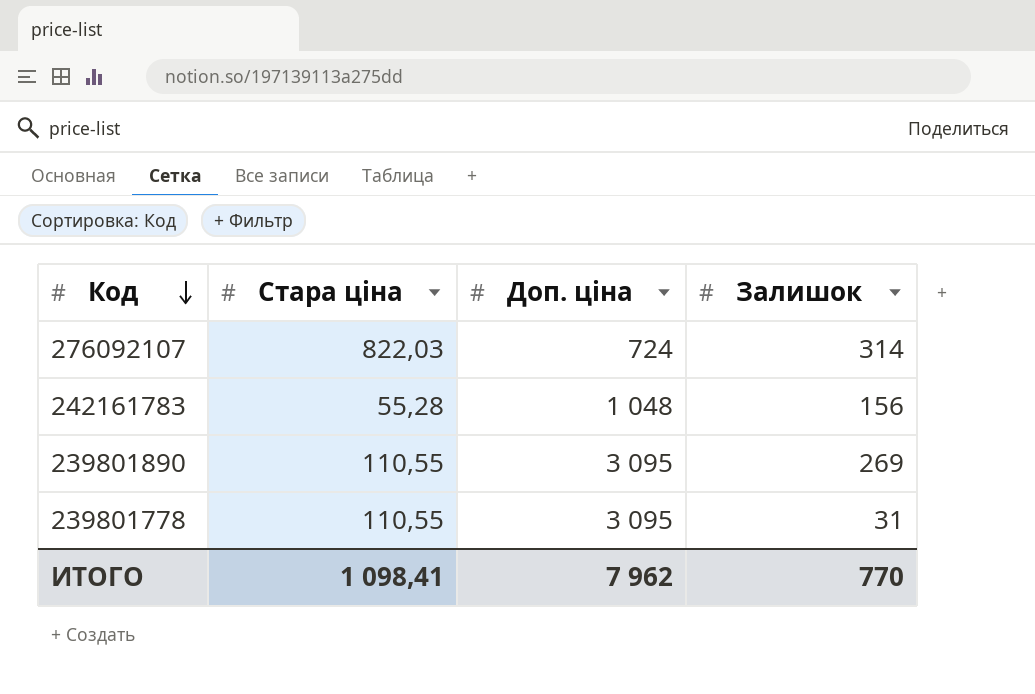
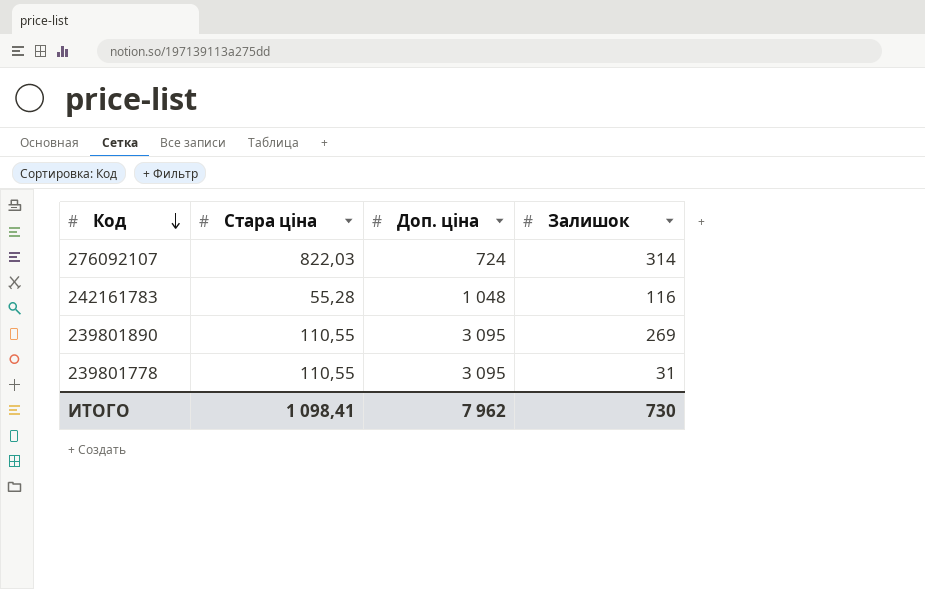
242161783 | Залишок: 156 -> 116
ИТОГО | Залишок: 770 -> 730

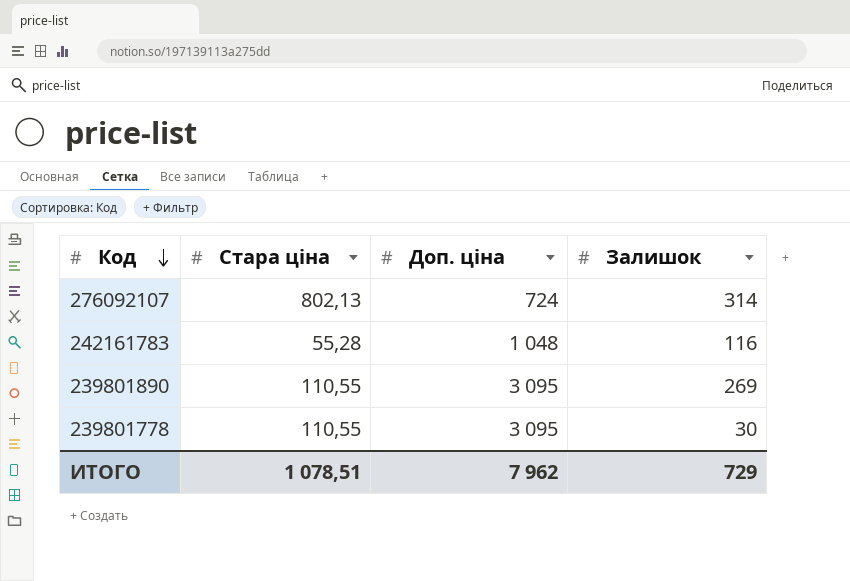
276092107 | Стара ціна: 822,03 -> 802,13
239801778 | Залишок: 31 -> 30
ИТОГО | Стара ціна: 1 098,41 -> 1 078,51
ИТОГО | Залишок: 730 -> 729

